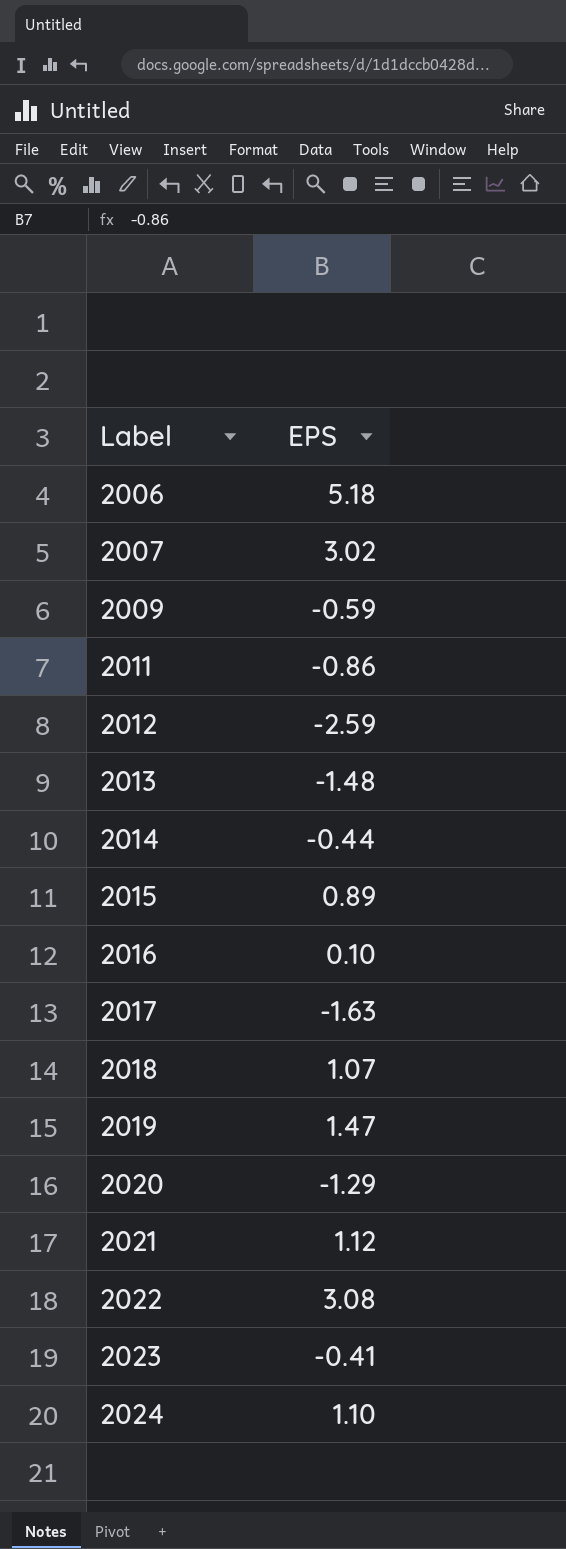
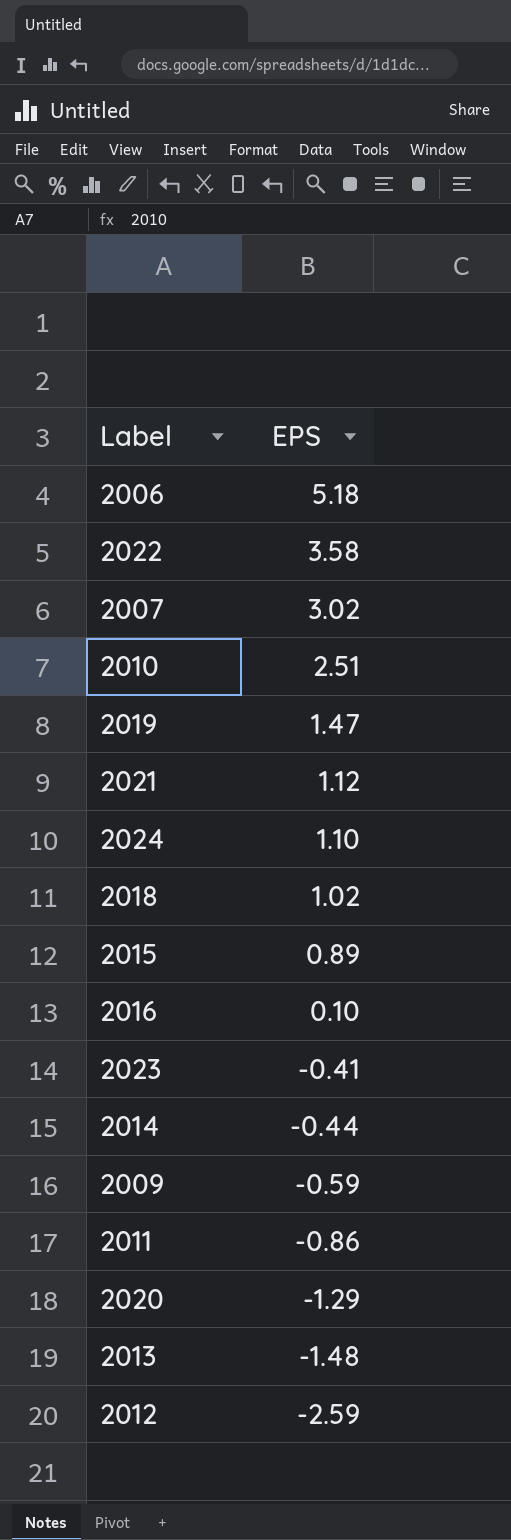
row order: Label ascending -> EPS descending
row 2017: -1.63 -> none
2022 | EPS: 3.08 -> 3.58
row 2010: none -> 2.51
2018 | EPS: 1.07 -> 1.02

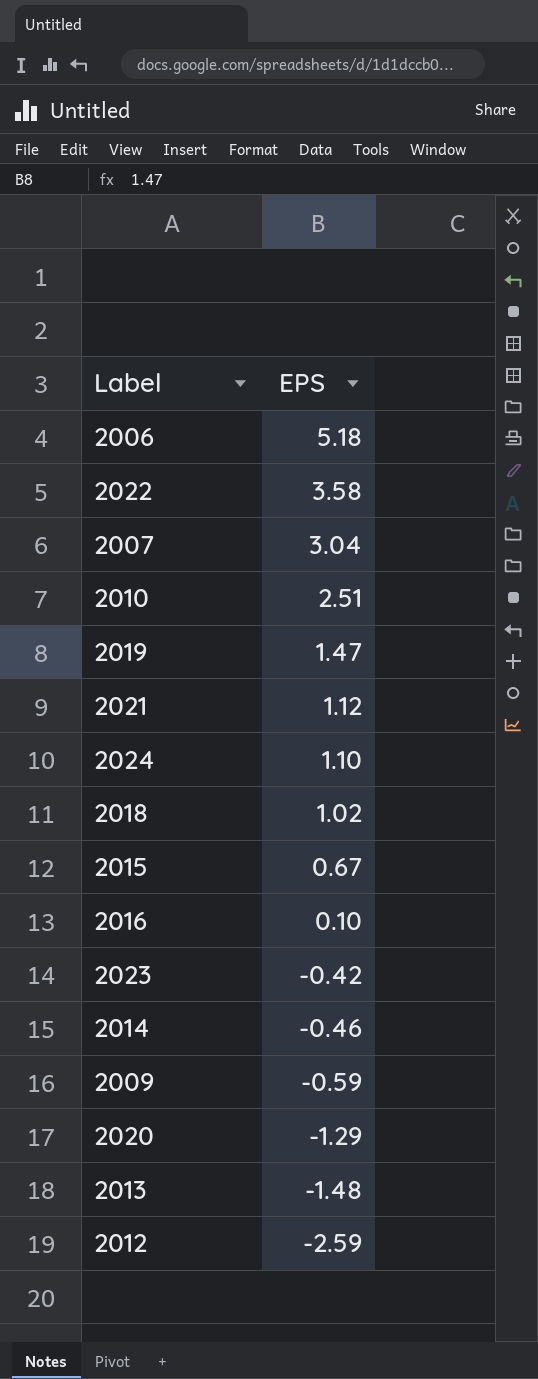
row 2011: -0.86 -> none
2007 | EPS: 3.02 -> 3.04
2015 | EPS: 0.89 -> 0.67
2023 | EPS: -0.41 -> -0.42
2014 | EPS: -0.44 -> -0.46

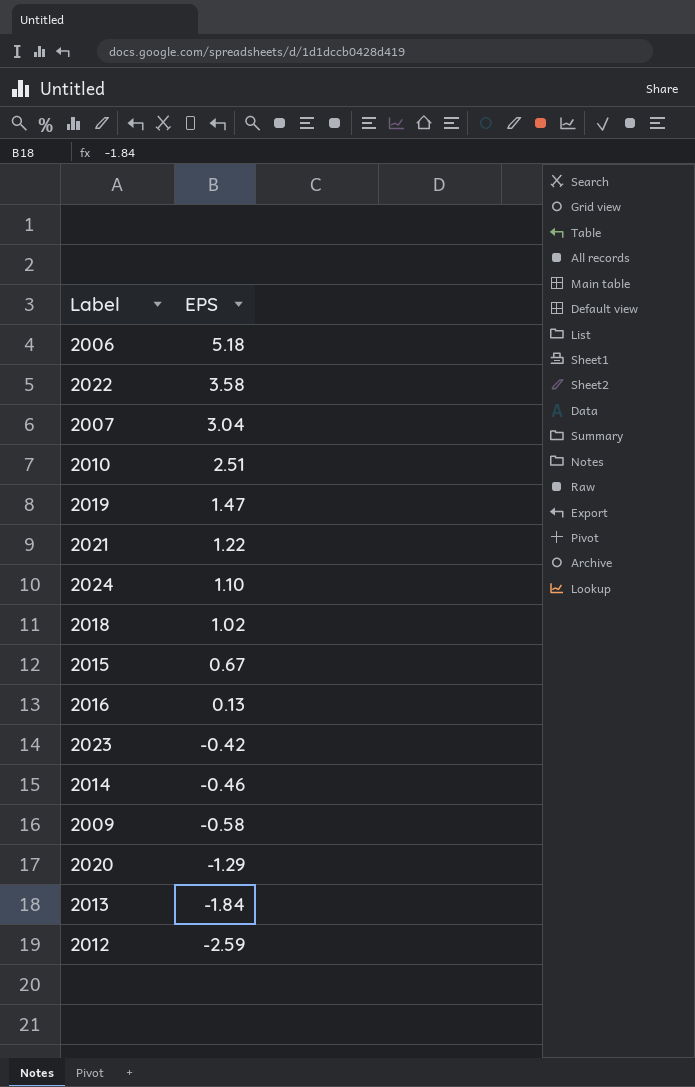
2021 | EPS: 1.12 -> 1.22
2016 | EPS: 0.10 -> 0.13
2009 | EPS: -0.59 -> -0.58
2013 | EPS: -1.48 -> -1.84

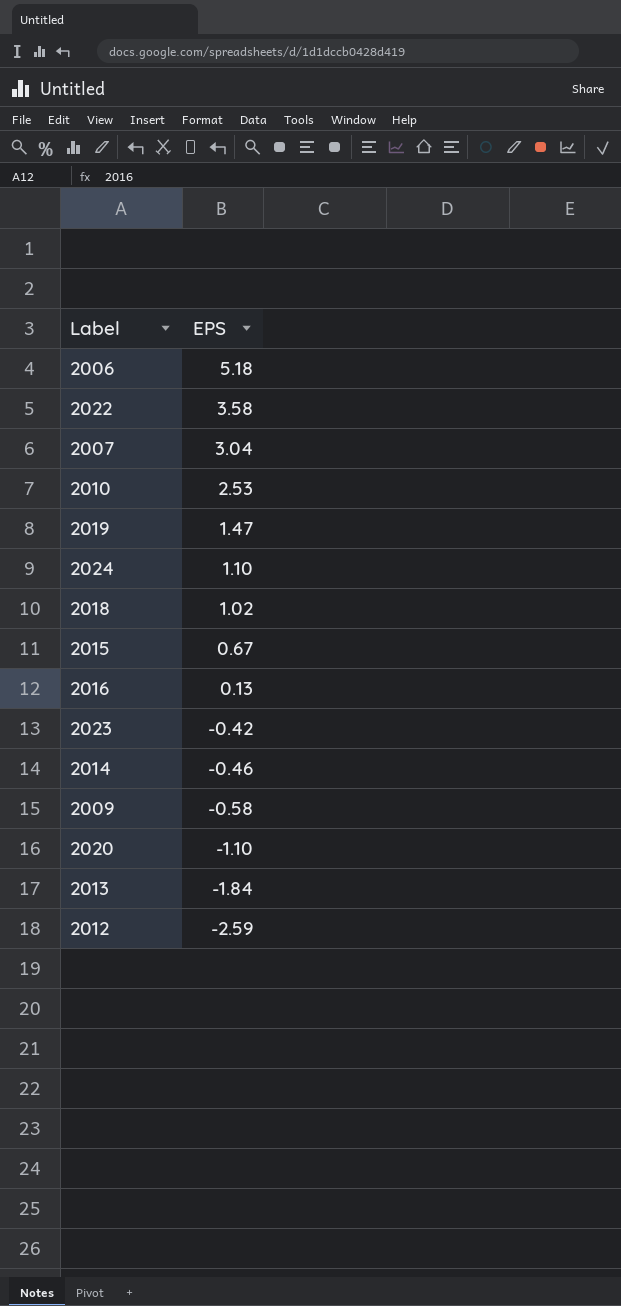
row 2021: 1.22 -> none
2010 | EPS: 2.51 -> 2.53
2020 | EPS: -1.29 -> -1.10

